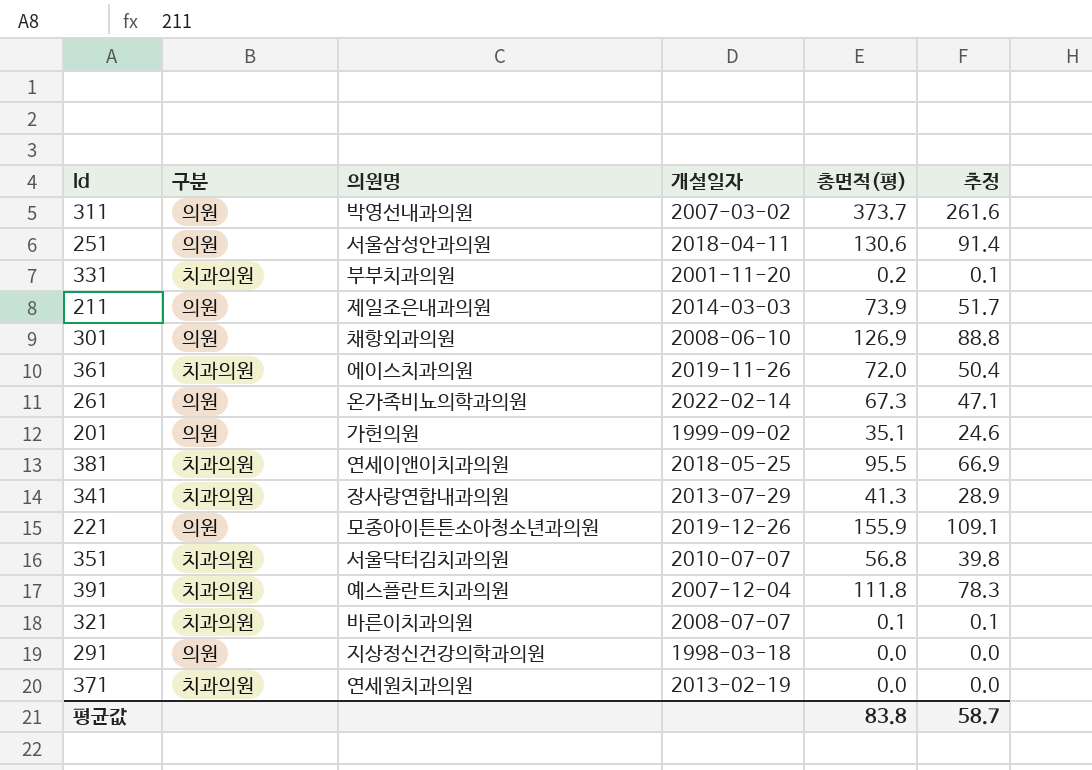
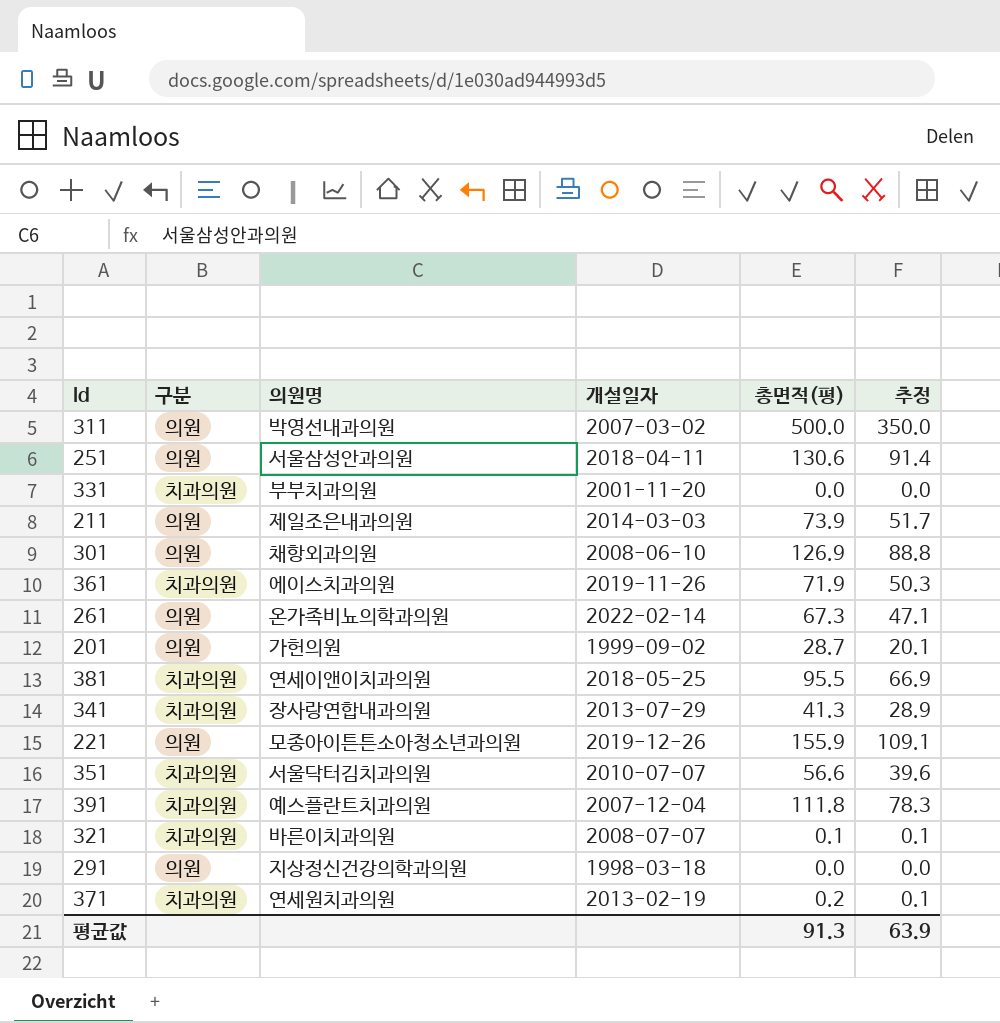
311 | 총면적(평): 373.7 -> 500.0
311 | 추정: 261.6 -> 350.0
331 | 총면적(평): 0.2 -> 0.0
331 | 추정: 0.1 -> 0.0
361 | 총면적(평): 72.0 -> 71.9
361 | 추정: 50.4 -> 50.3
201 | 총면적(평): 35.1 -> 28.7
201 | 추정: 24.6 -> 20.1
351 | 총면적(평): 56.8 -> 56.6
351 | 추정: 39.8 -> 39.6
371 | 총면적(평): 0.0 -> 0.2
371 | 추정: 0.0 -> 0.1
평균값 | 총면적(평): 83.8 -> 91.3
평균값 | 추정: 58.7 -> 63.9

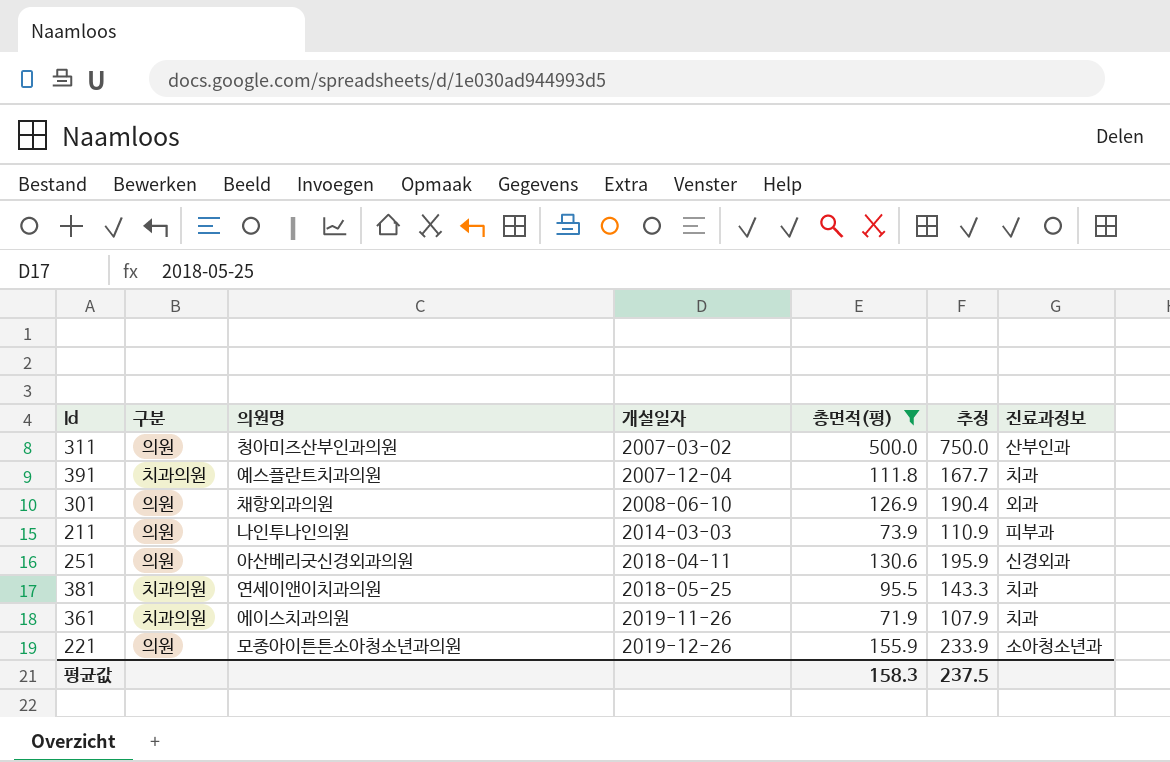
filter: none -> 총면적(평) >= 71.9
row order: none -> 개설일자 ascending
column 추정 | formula: [총면적(평)] * 0.7 -> [총면적(평)] * 1.5
column 진료과정보 | position: none -> 7
311 | 의원명: 박영선내과의원 -> 청아미즈산부인과의원
211 | 의원명: 제일조은내과의원 -> 나인투나인의원
251 | 의원명: 서울삼성안과의원 -> 아산베리굿신경외과의원
평균값 | 총면적(평): 91.3 -> 158.3
평균값 | 추정: 63.9 -> 237.5

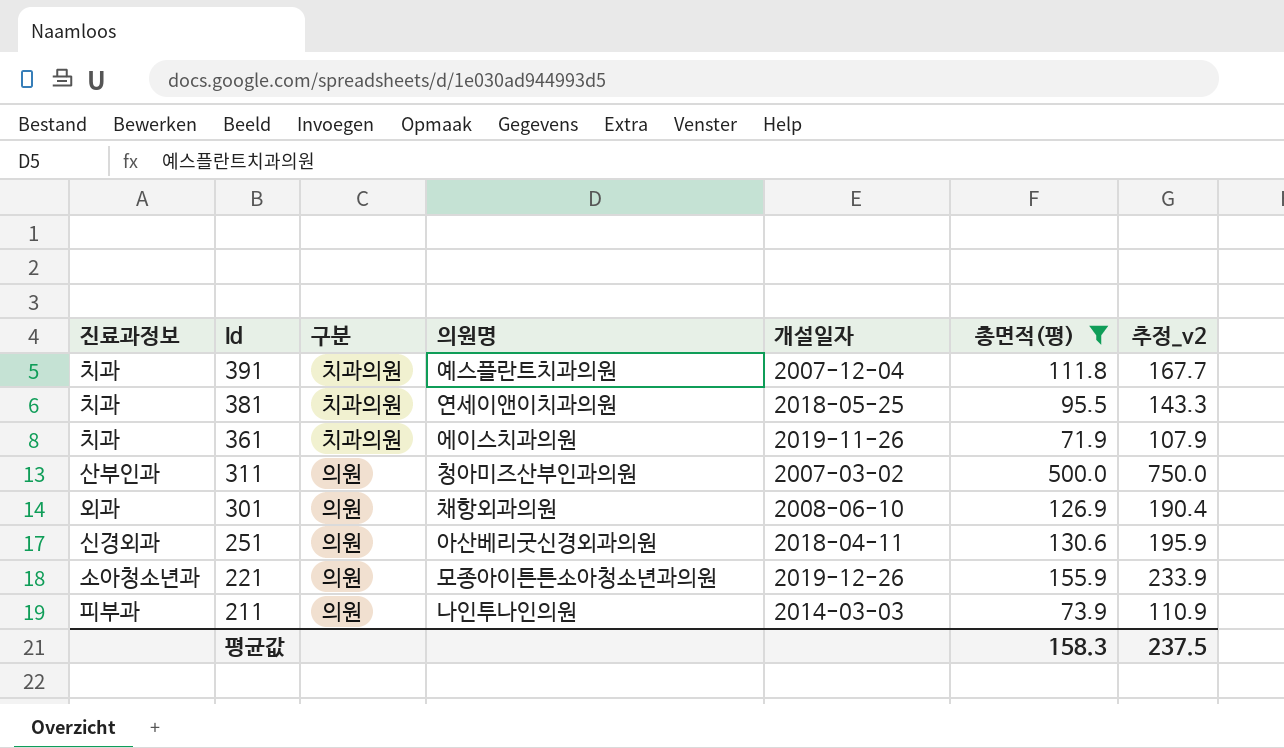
row order: 개설일자 ascending -> Id descending
column 진료과정보 | position: 7 -> 1
column name: 추정 -> 추정_v2

